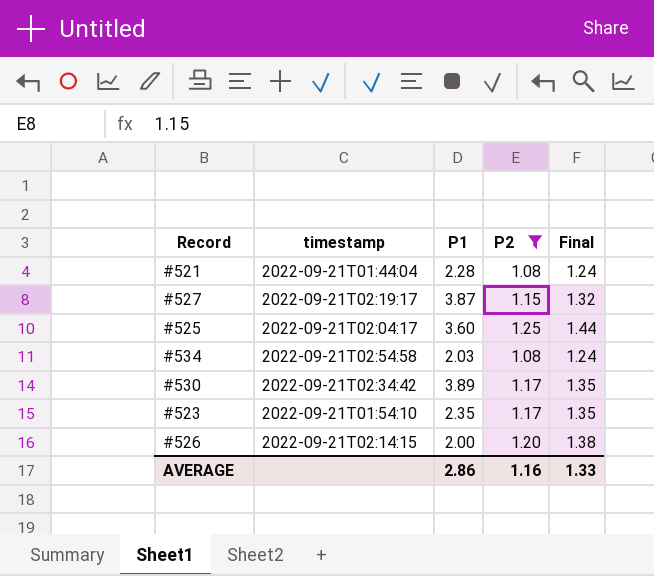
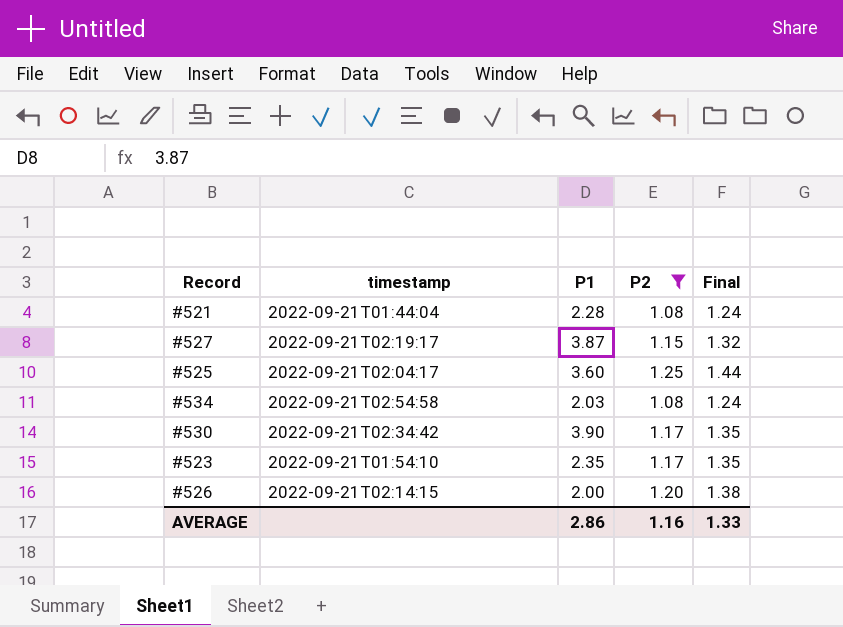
#530 | P1: 3.89 -> 3.90

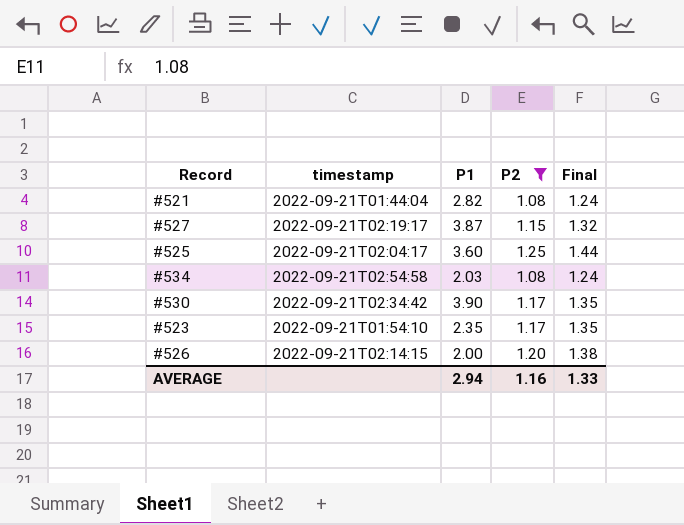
#521 | P1: 2.28 -> 2.82
AVERAGE | P1: 2.86 -> 2.94

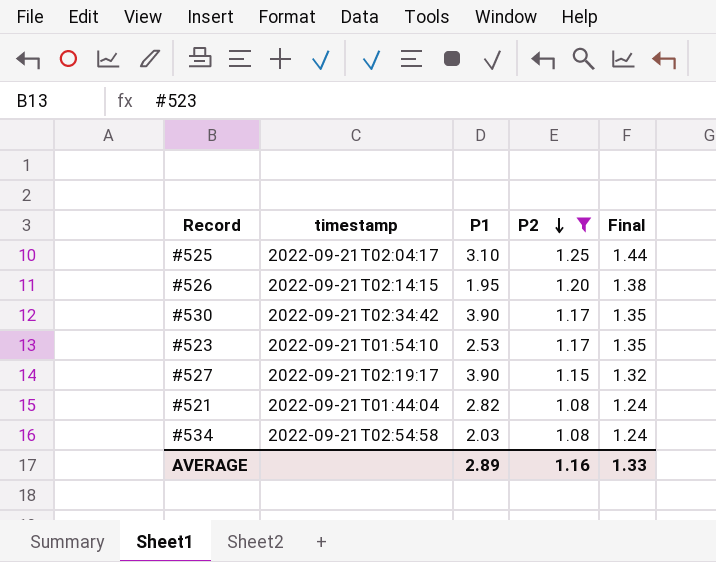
row order: none -> P2 descending
#525 | P1: 3.60 -> 3.10
#526 | P1: 2.00 -> 1.95
#523 | P1: 2.35 -> 2.53
#527 | P1: 3.87 -> 3.90
AVERAGE | P1: 2.94 -> 2.89

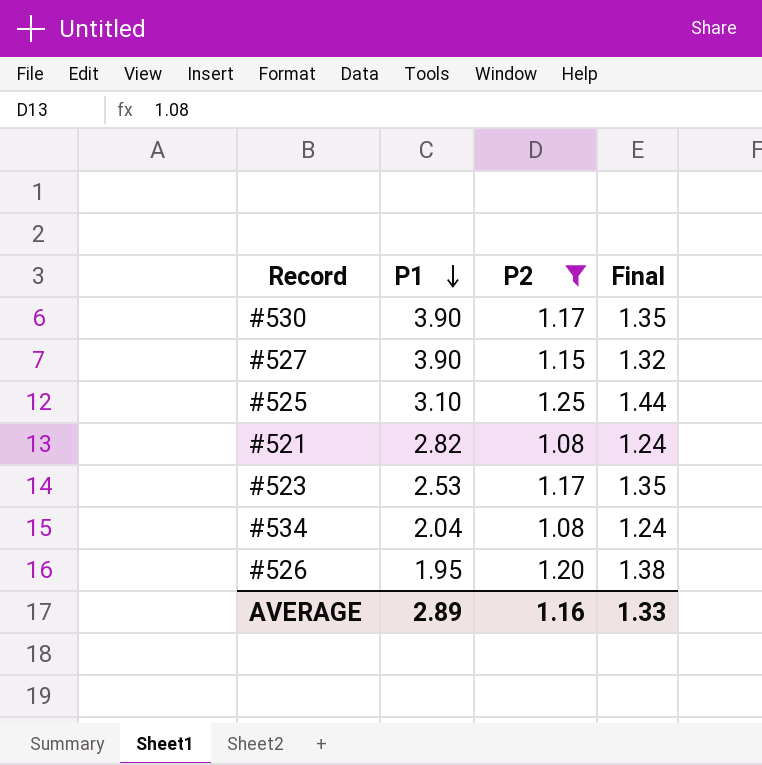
row order: P2 descending -> P1 descending
column timestamp | position: 2 -> none
#534 | P1: 2.03 -> 2.04

